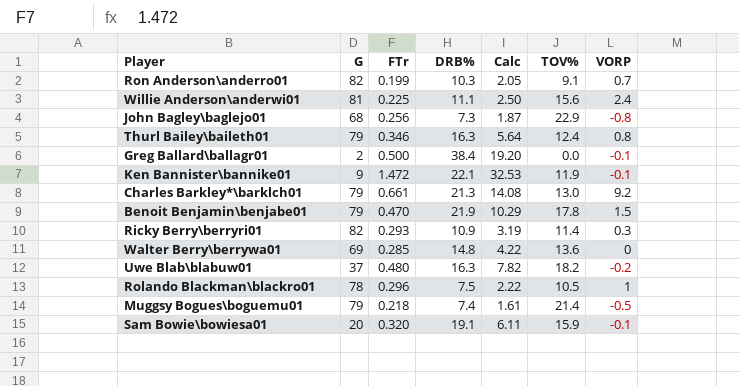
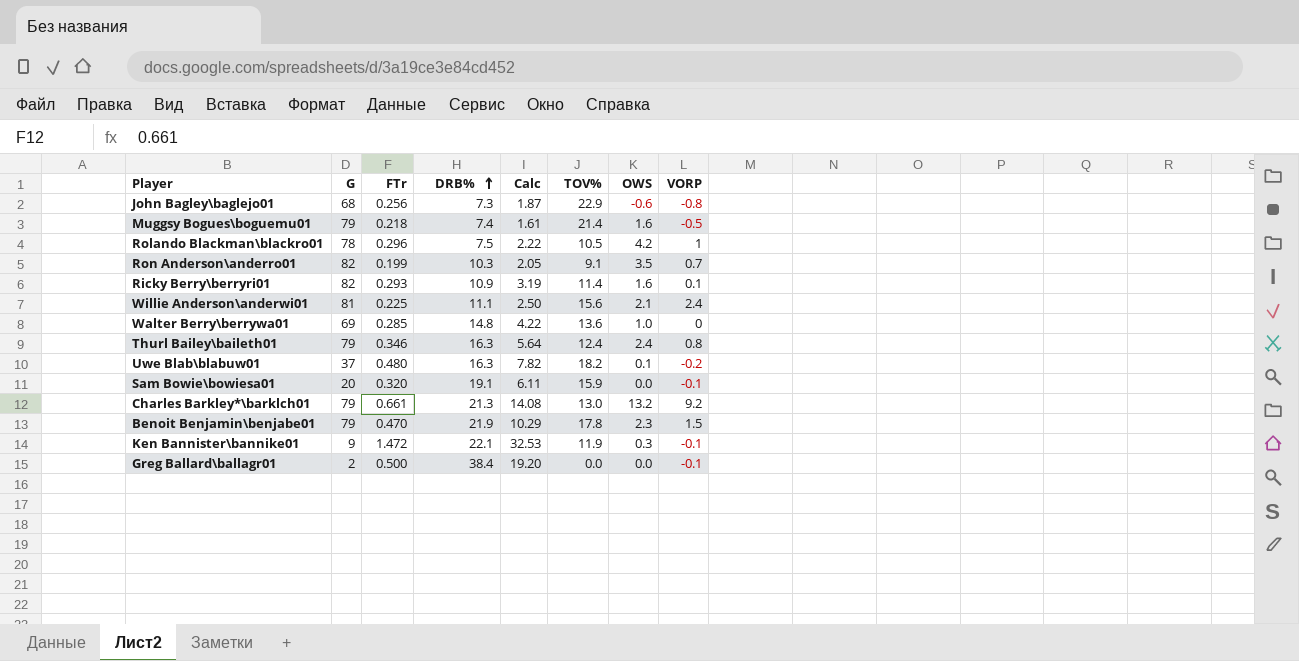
row order: none -> DRB% ascending
column OWS | position: none -> 7
Ricky Berry\berryri01 | VORP: 0.3 -> 0.1

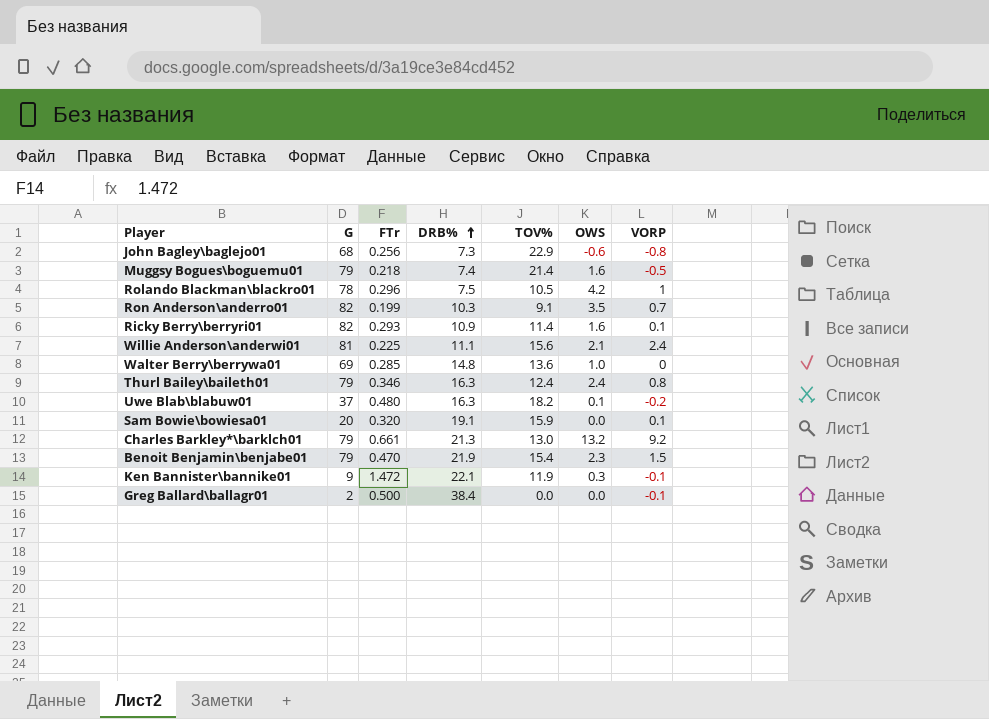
column Calc | formula: [FTr] * [DRB%] -> none
Sam Bowie\bowiesa01 | VORP: -0.1 -> 0.1
Benoit Benjamin\benjabe01 | TOV%: 17.8 -> 15.4

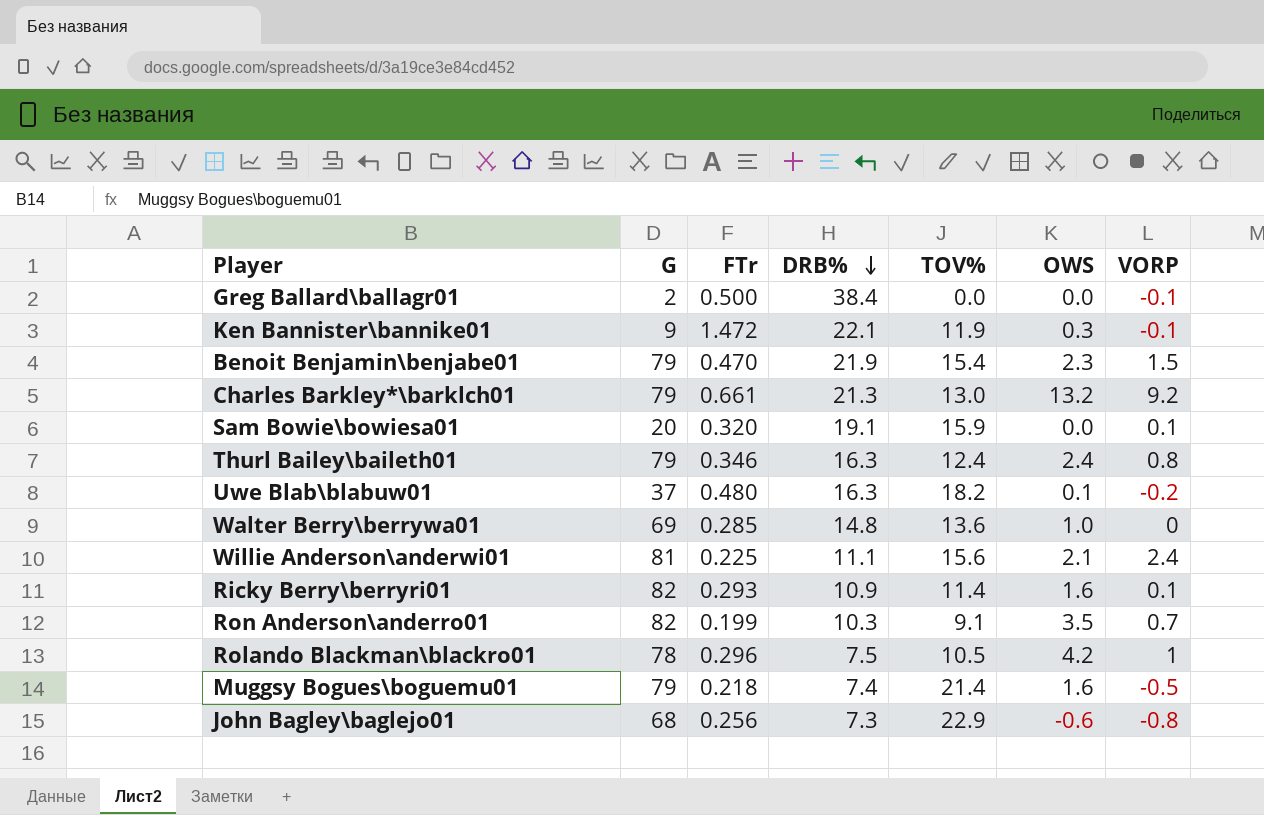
row order: DRB% ascending -> DRB% descending

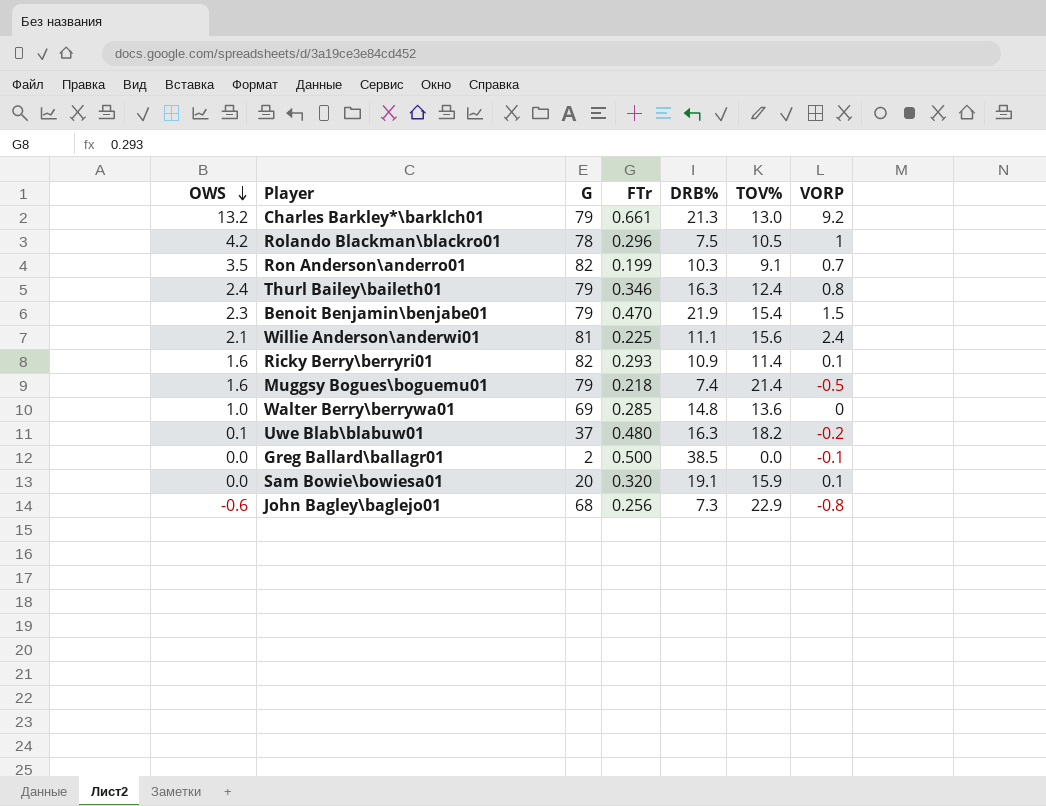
row order: DRB% descending -> OWS descending
column OWS | position: 6 -> 1
row Ken Bannister\bannike01: 9 | 1.472 | 22.1 | 11.9 | 0.3 | -0.1 -> none
Greg Ballard\ballagr01 | DRB%: 38.4 -> 38.5

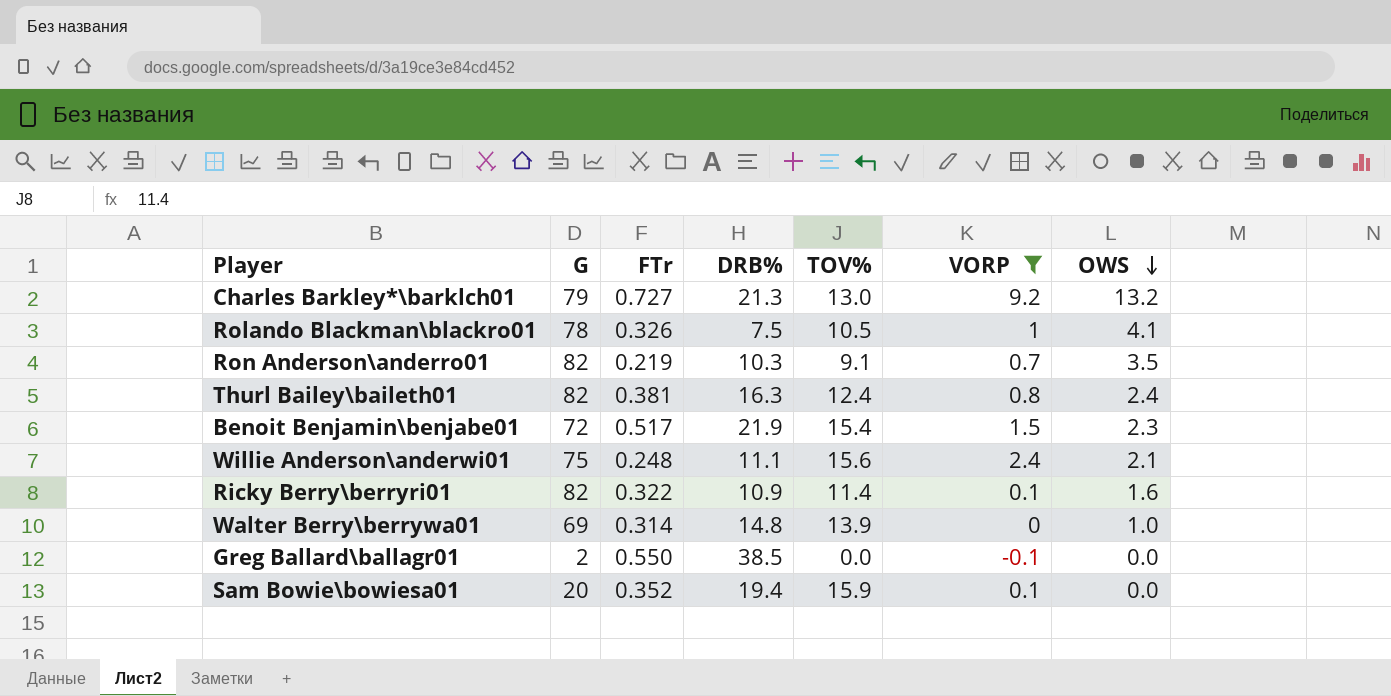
filter: none -> VORP >= -0.1
column OWS | position: 1 -> 7
Charles Barkley*\barklch01 | FTr: 0.661 -> 0.727
Rolando Blackman\blackro01 | FTr: 0.296 -> 0.326
Rolando Blackman\blackro01 | OWS: 4.2 -> 4.1
Ron Anderson\anderro01 | FTr: 0.199 -> 0.219
Thurl Bailey\baileth01 | G: 79 -> 82
Thurl Bailey\baileth01 | FTr: 0.346 -> 0.381
Benoit Benjamin\benjabe01 | G: 79 -> 72
Benoit Benjamin\benjabe01 | FTr: 0.470 -> 0.517
Willie Anderson\anderwi01 | G: 81 -> 75
Willie Anderson\anderwi01 | FTr: 0.225 -> 0.248
Ricky Berry\berryri01 | FTr: 0.293 -> 0.322
Walter Berry\berrywa01 | FTr: 0.285 -> 0.314
Walter Berry\berrywa01 | TOV%: 13.6 -> 13.9
Greg Ballard\ballagr01 | FTr: 0.500 -> 0.550
Sam Bowie\bowiesa01 | FTr: 0.320 -> 0.352
Sam Bowie\bowiesa01 | DRB%: 19.1 -> 19.4

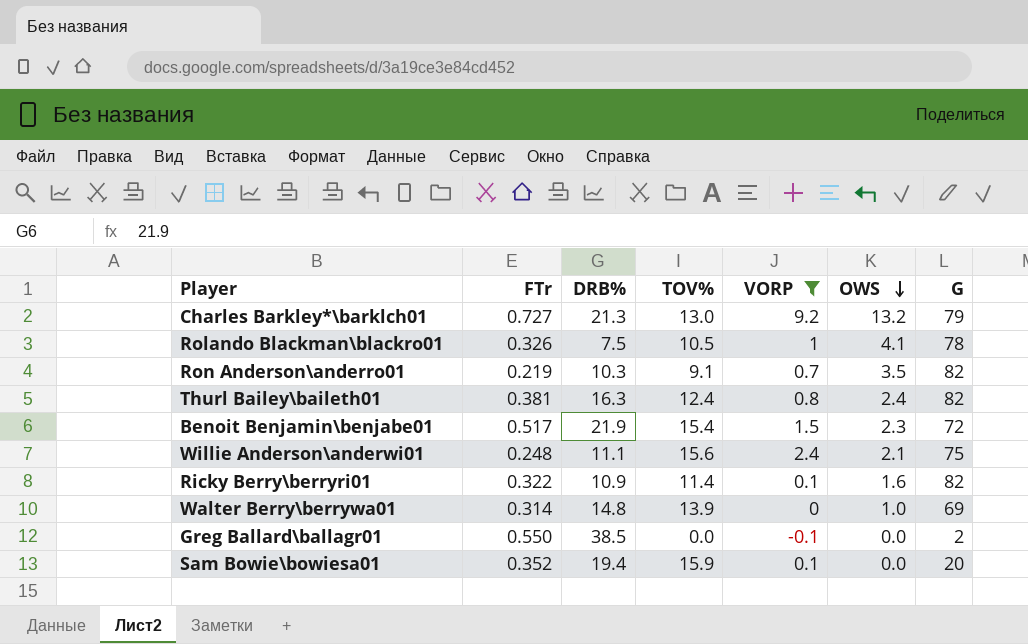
column G | position: 2 -> 7

